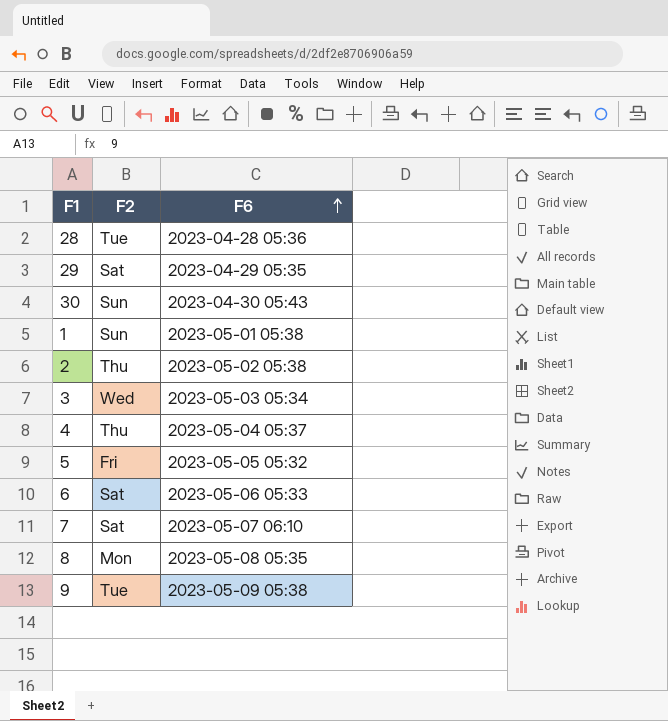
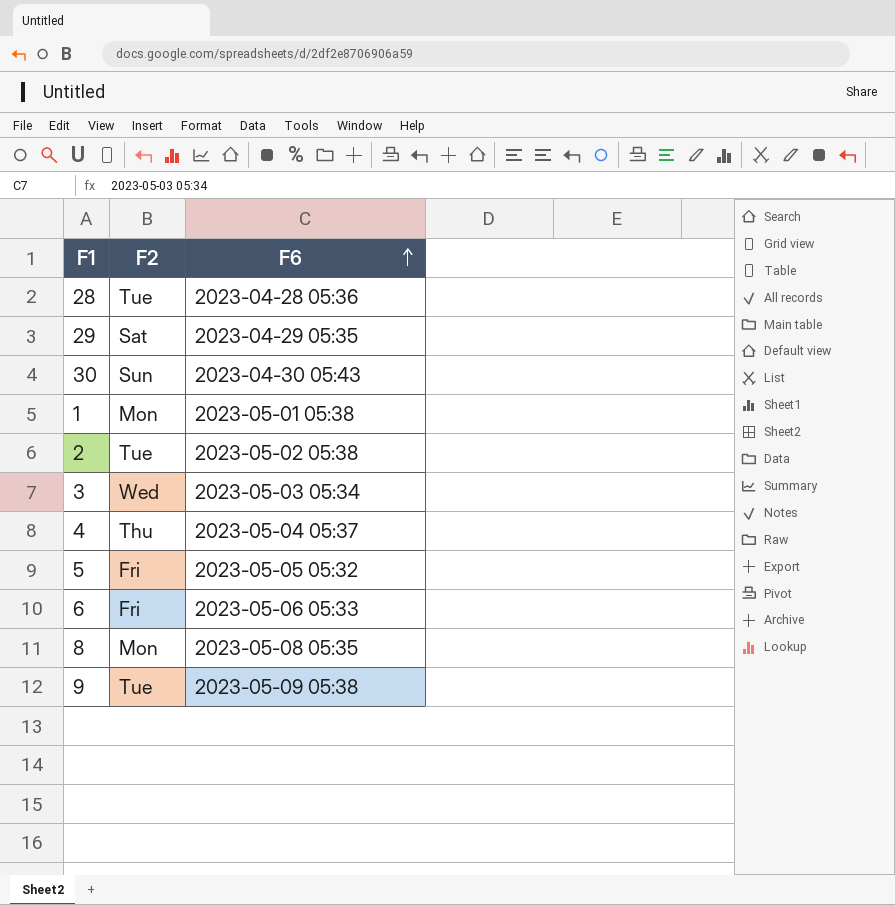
row 7: Sat | 2023-05-07 06:10 -> none
1 | F2: Sun -> Mon
2 | F2: Thu -> Tue
6 | F2: Sat -> Fri

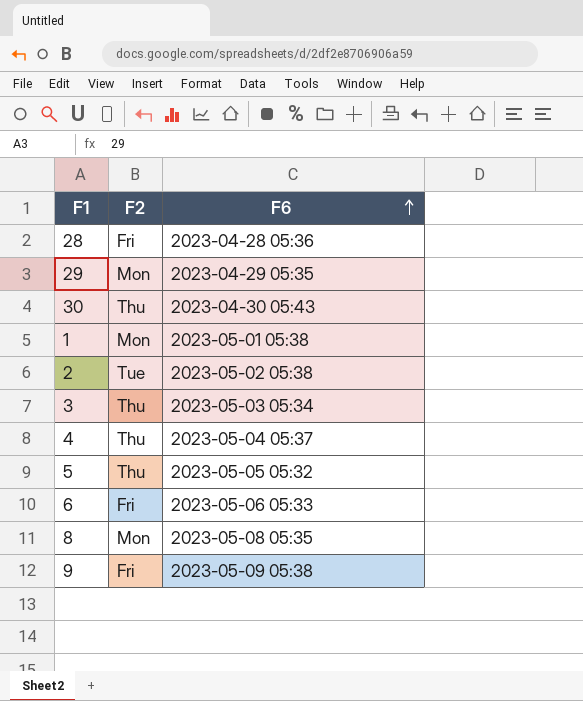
28 | F2: Tue -> Fri
29 | F2: Sat -> Mon
30 | F2: Sun -> Thu
3 | F2: Wed -> Thu
5 | F2: Fri -> Thu
9 | F2: Tue -> Fri

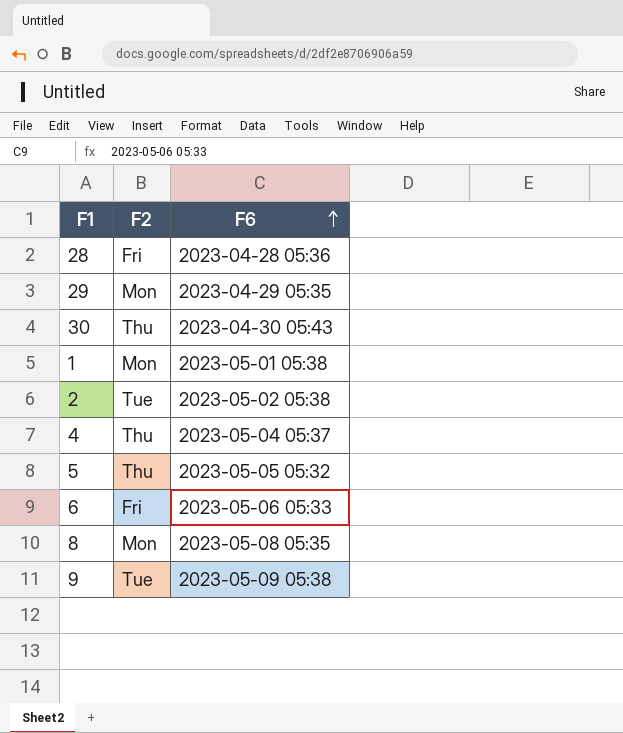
row 3: Thu | 2023-05-03 05:34 -> none
9 | F2: Fri -> Tue

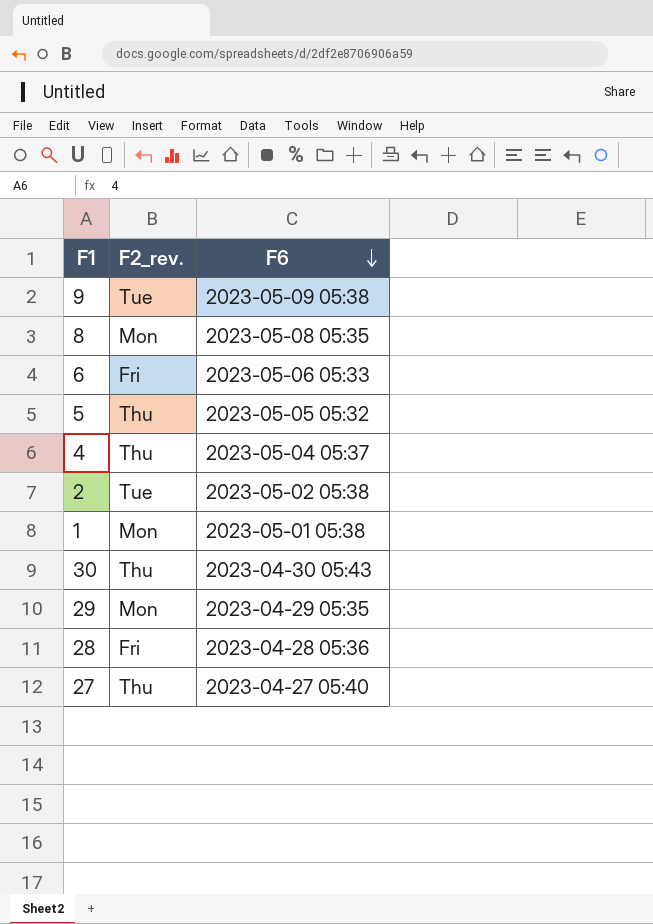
row order: F6 ascending -> F6 descending
column name: F2 -> F2_rev.
row 27: none -> Thu | 2023-04-27 05:40

